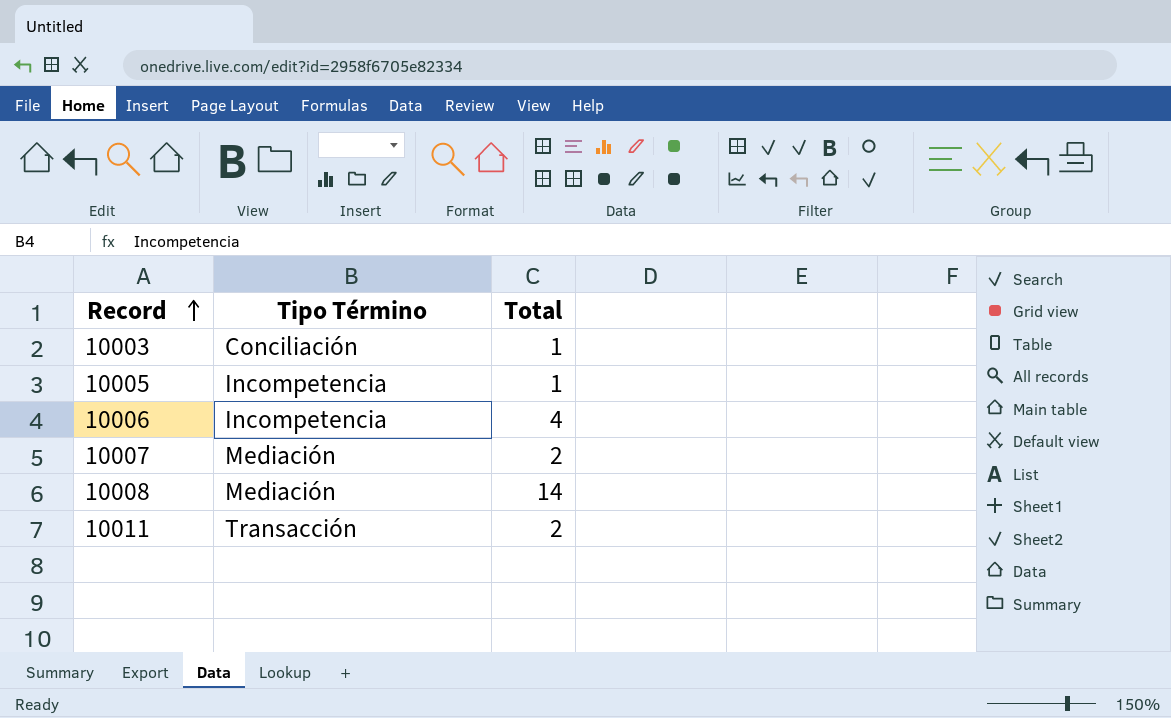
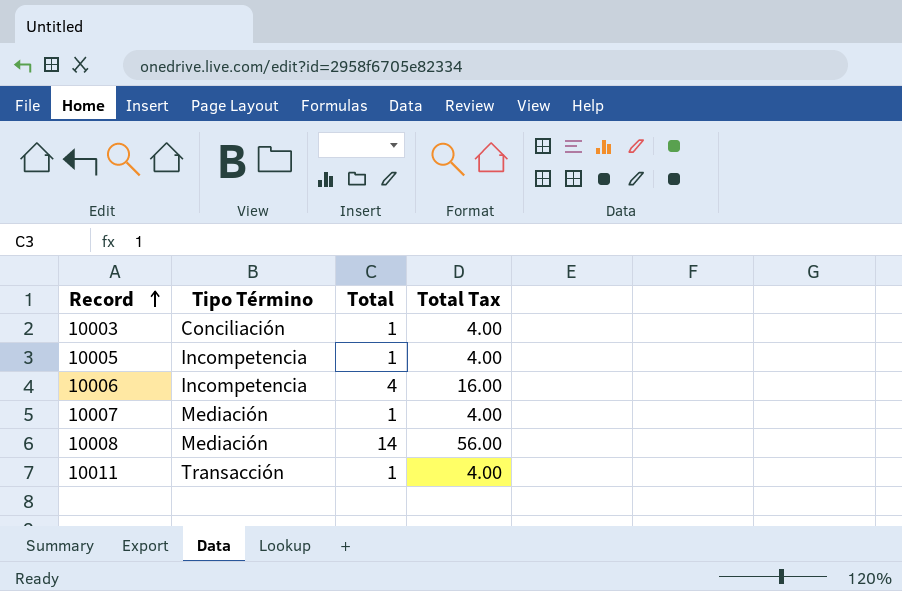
column Total Tax | formula: none -> [Total] * 4
10007 | Total: 2 -> 1
10011 | Total: 2 -> 1

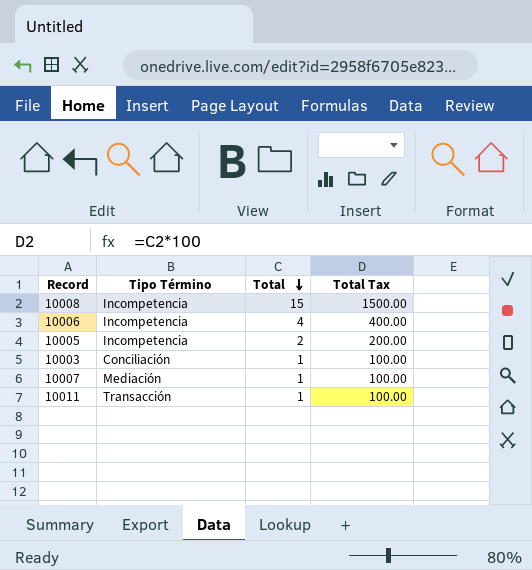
row order: Record ascending -> Total descending
column Total Tax | formula: [Total] * 4 -> [Total] * 100
10008 | Tipo Término: Mediación -> Incompetencia
10008 | Total: 14 -> 15
10005 | Total: 1 -> 2

